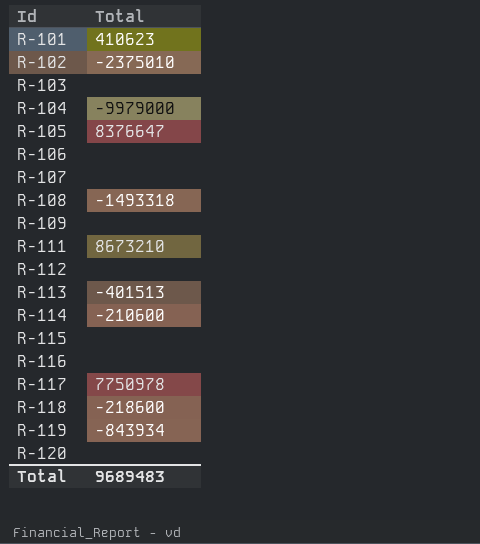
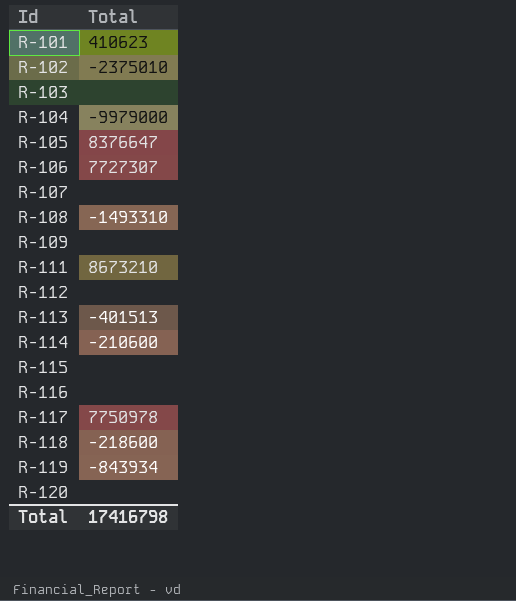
R-106 | Total: none -> 7727307
R-108 | Total: -1493318 -> -1493310
Total | Total: 9689483 -> 17416798

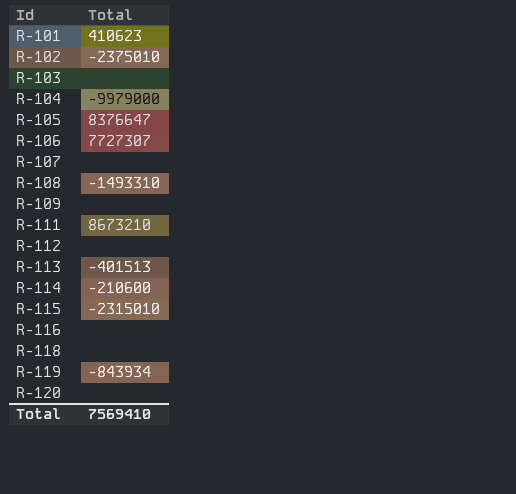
row R-117: 7750978 -> none
R-115 | Total: none -> -2315010
R-118 | Total: -218600 -> none
Total | Total: 17416798 -> 7569410

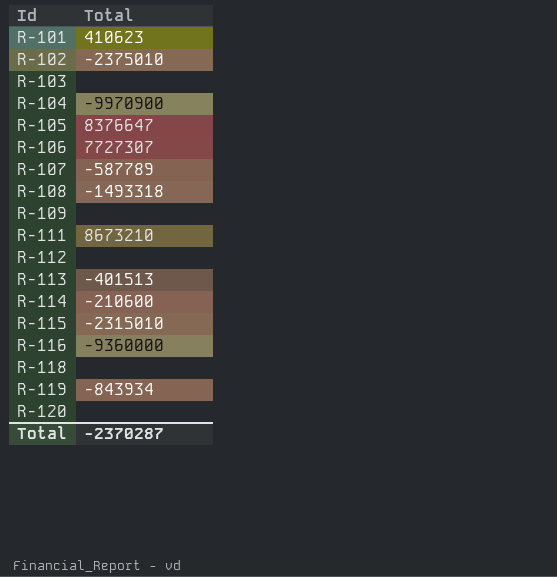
R-104 | Total: -9979000 -> -9970900
R-107 | Total: none -> -587789
R-108 | Total: -1493310 -> -1493318
R-116 | Total: none -> -9360000
Total | Total: 7569410 -> -2370287

